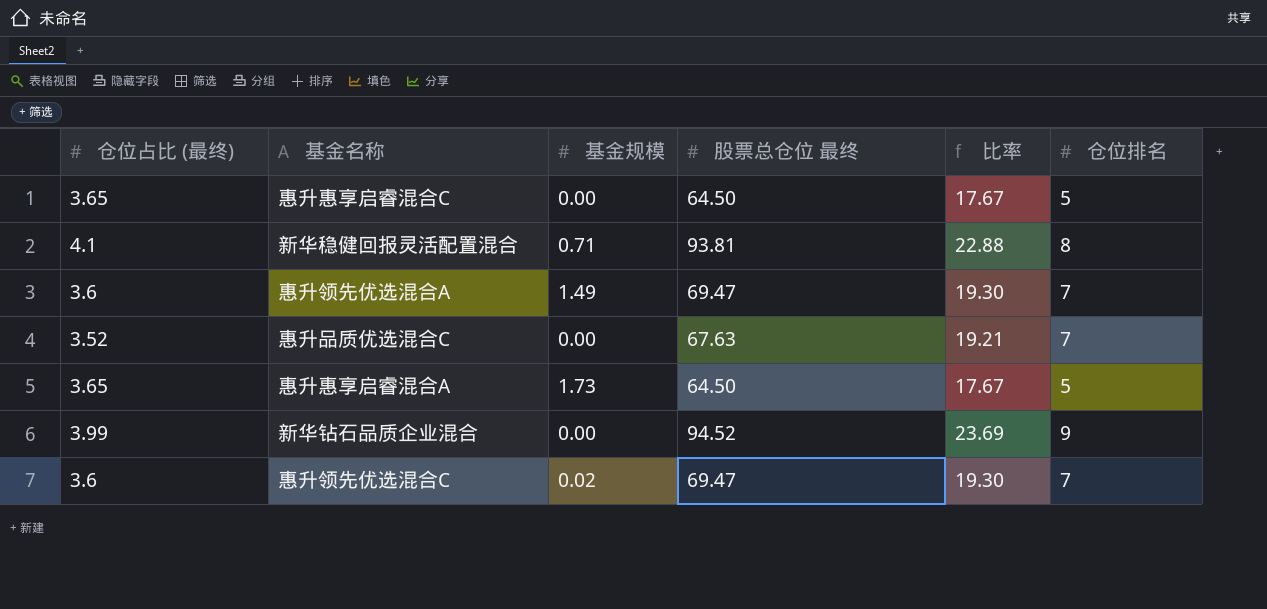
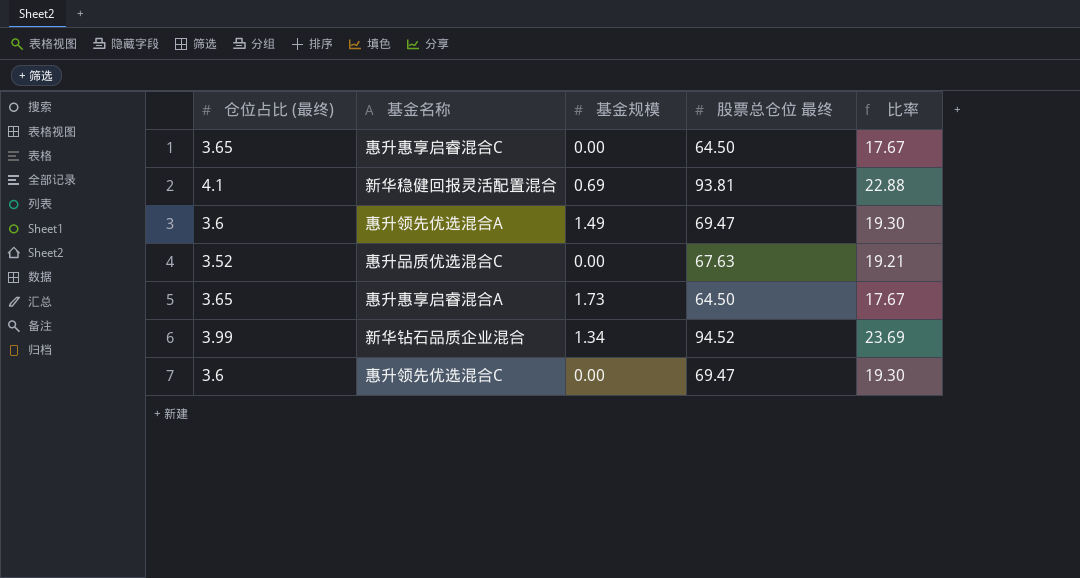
column 仓位排名 | position: 6 -> none
新华稳健回报灵活配置混合 | 基金规模: 0.71 -> 0.69
新华钻石品质企业混合 | 基金规模: 0.00 -> 1.34
惠升领先优选混合C | 基金规模: 0.02 -> 0.00

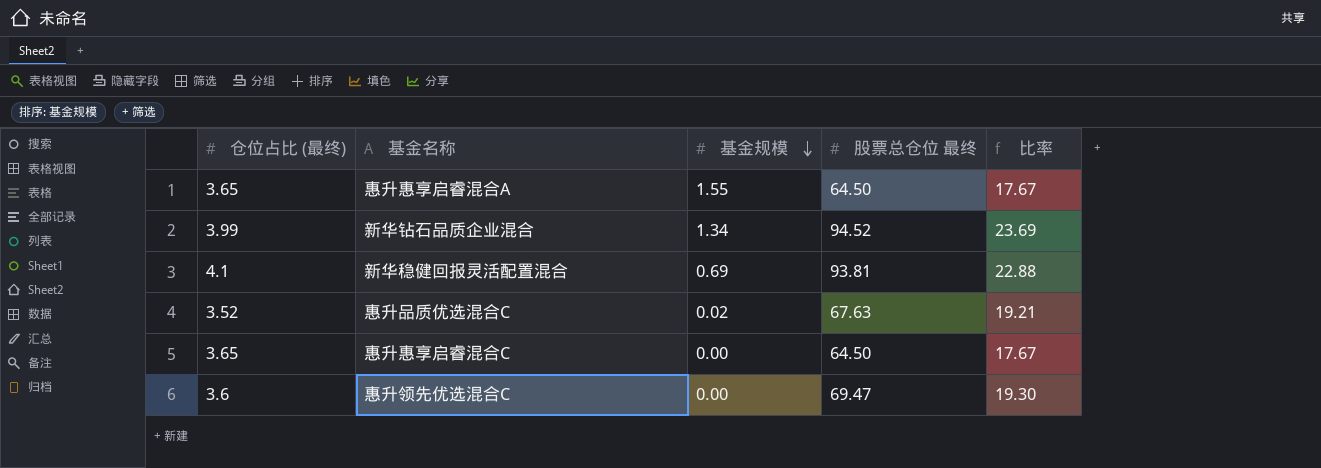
row order: none -> 基金规模 descending
row 惠升领先优选混合A: 3.6 | 1.49 | 69.47 | 19.30 -> none
惠升惠享启睿混合A | 基金规模: 1.73 -> 1.55
惠升品质优选混合C | 基金规模: 0.00 -> 0.02

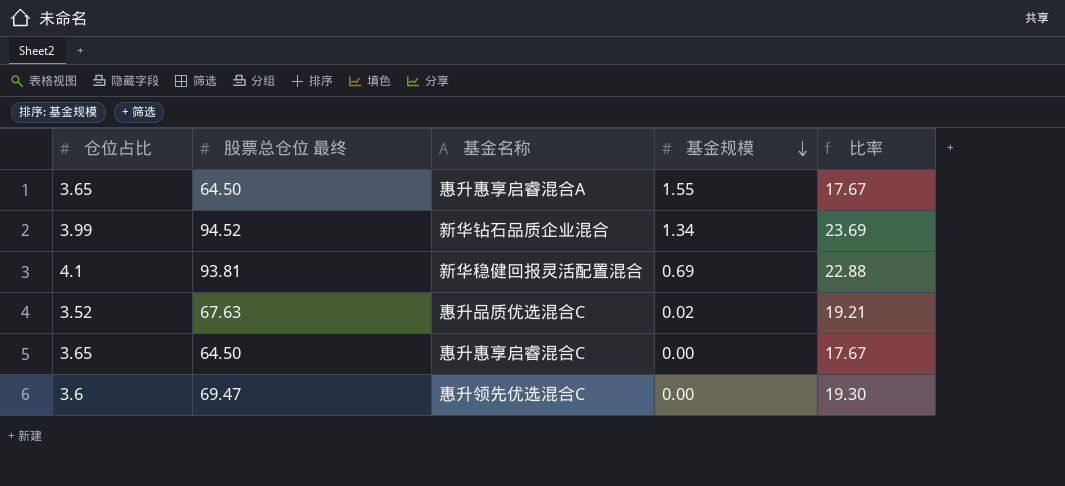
column name: 仓位占比 (最终) -> 仓位占比
column 股票总仓位 最终 | position: 4 -> 2

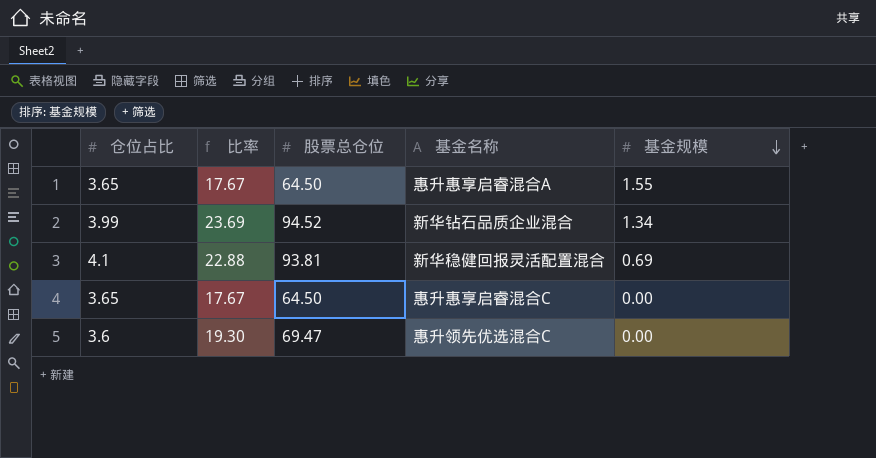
column 比率 | position: 5 -> 2
column name: 股票总仓位 最终 -> 股票总仓位
row 惠升品质优选混合C: 3.52 | 67.63 | 0.02 | 19.21 -> none

